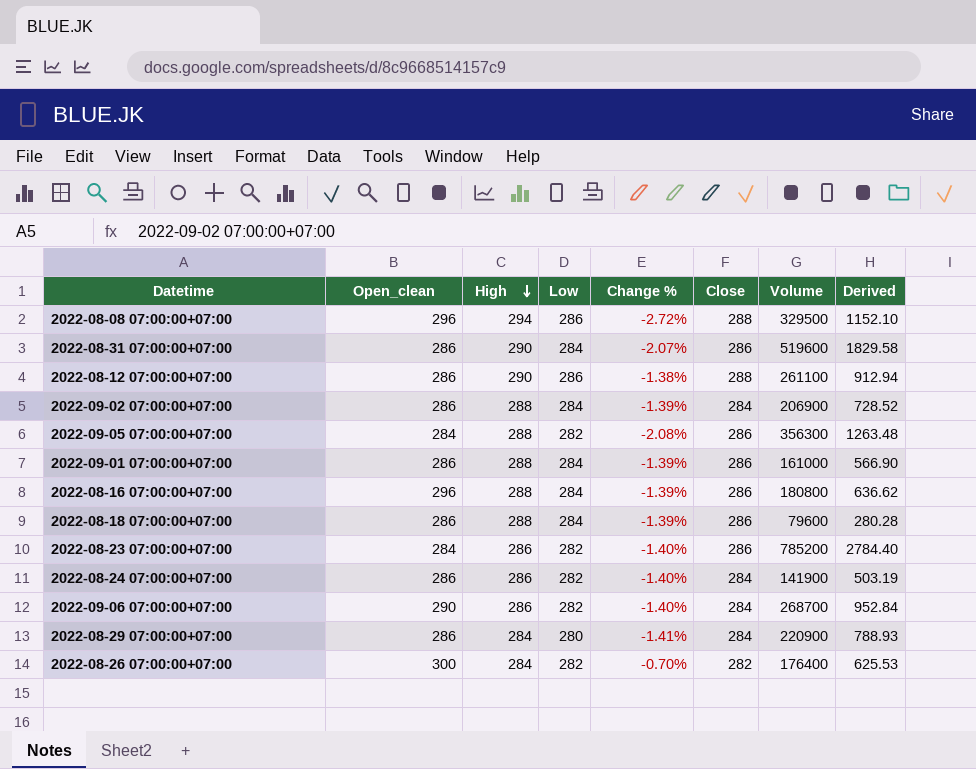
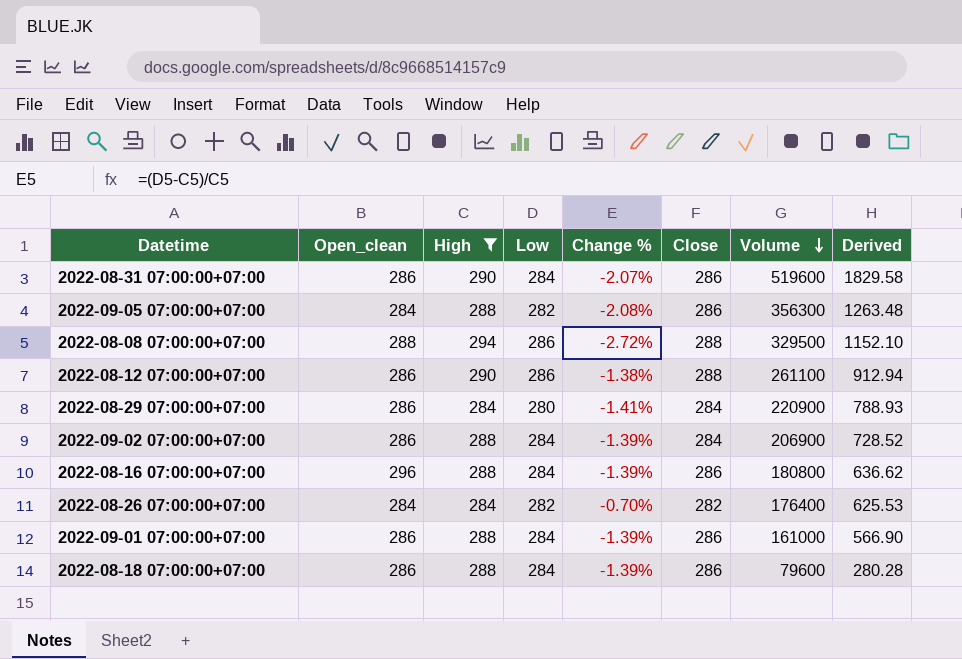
filter: none -> High != 286
row order: High descending -> Volume descending
2022-08-08 07:00:00+07:00 | Open_clean: 296 -> 288
2022-08-26 07:00:00+07:00 | Open_clean: 300 -> 284

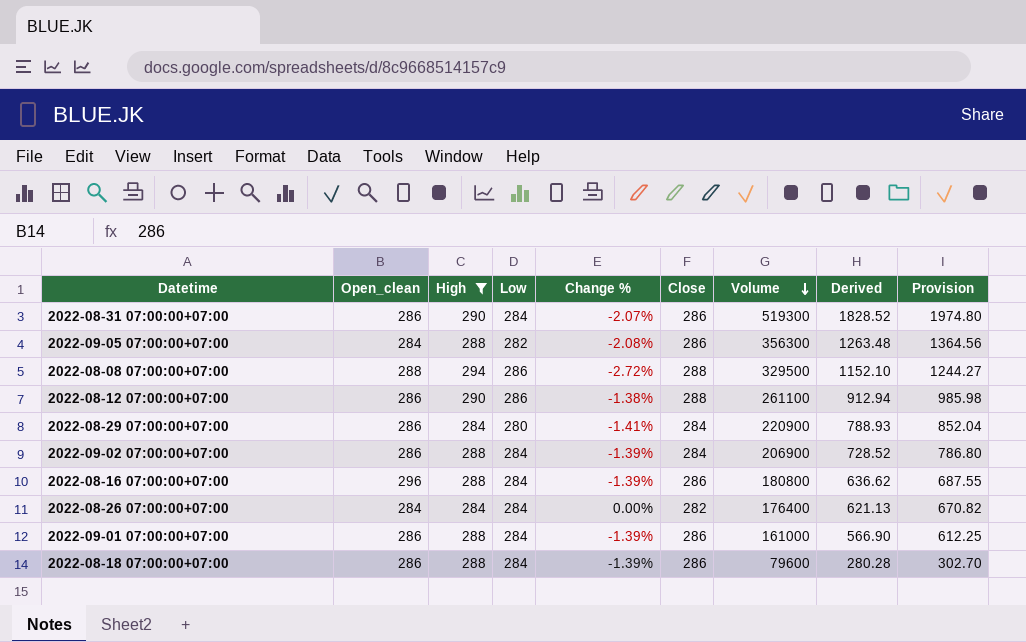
column Provision | formula: none -> [Derived] * 1.08
2022-08-31 07:00:00+07:00 | Volume: 519600 -> 519300
2022-08-31 07:00:00+07:00 | Derived: 1829.58 -> 1828.52
2022-08-26 07:00:00+07:00 | Low: 282 -> 284
2022-08-26 07:00:00+07:00 | Change %: -0.70% -> 0.00%
2022-08-26 07:00:00+07:00 | Derived: 625.53 -> 621.13

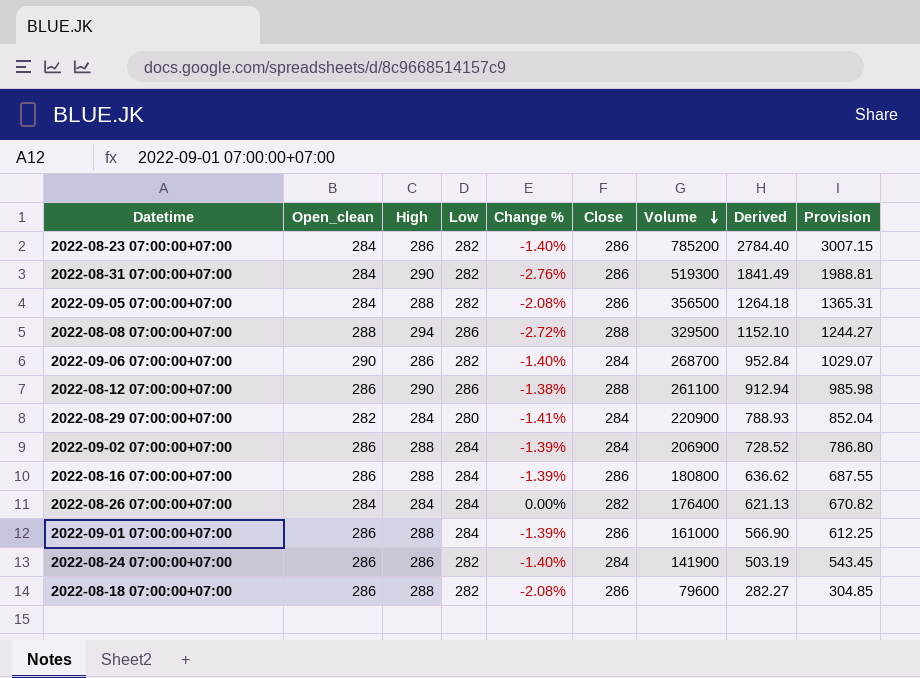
filter: High != 286 -> none
2022-08-31 07:00:00+07:00 | Open_clean: 286 -> 284
2022-08-31 07:00:00+07:00 | Low: 284 -> 282
2022-08-31 07:00:00+07:00 | Change %: -2.07% -> -2.76%
2022-08-31 07:00:00+07:00 | Derived: 1828.52 -> 1841.49
2022-08-31 07:00:00+07:00 | Provision: 1974.80 -> 1988.81
2022-09-05 07:00:00+07:00 | Volume: 356300 -> 356500
2022-09-05 07:00:00+07:00 | Derived: 1263.48 -> 1264.18
2022-09-05 07:00:00+07:00 | Provision: 1364.56 -> 1365.31
2022-08-29 07:00:00+07:00 | Open_clean: 286 -> 282
2022-08-16 07:00:00+07:00 | Open_clean: 296 -> 286
2022-08-18 07:00:00+07:00 | Low: 284 -> 282
2022-08-18 07:00:00+07:00 | Change %: -1.39% -> -2.08%
2022-08-18 07:00:00+07:00 | Derived: 280.28 -> 282.27
2022-08-18 07:00:00+07:00 | Provision: 302.70 -> 304.85

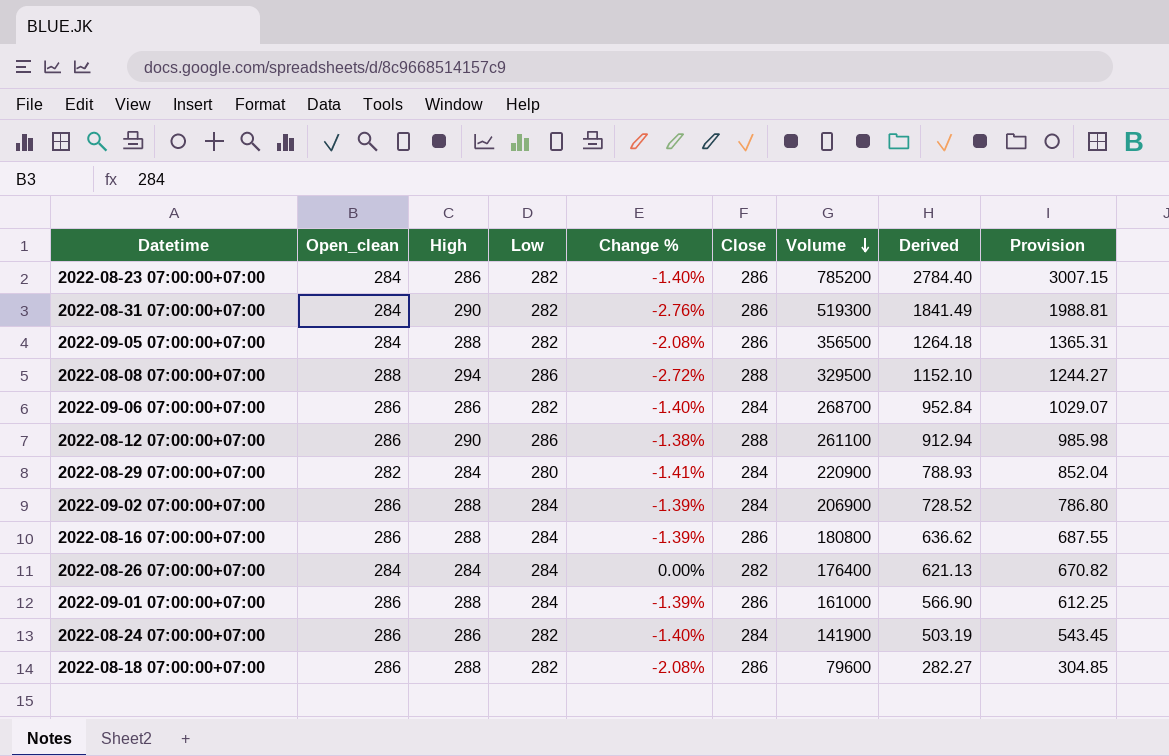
2022-09-06 07:00:00+07:00 | Open_clean: 290 -> 286

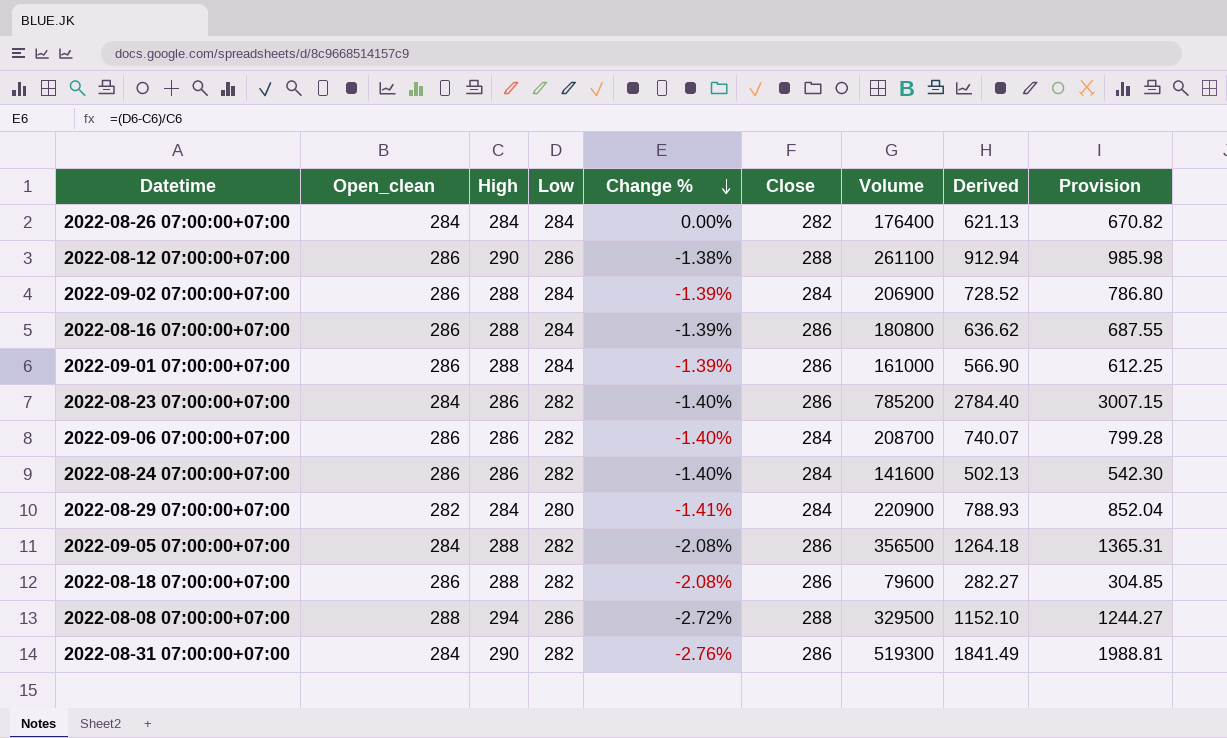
row order: Volume descending -> Change % descending
2022-09-06 07:00:00+07:00 | Volume: 268700 -> 208700
2022-09-06 07:00:00+07:00 | Derived: 952.84 -> 740.07
2022-09-06 07:00:00+07:00 | Provision: 1029.07 -> 799.28
2022-08-24 07:00:00+07:00 | Volume: 141900 -> 141600
2022-08-24 07:00:00+07:00 | Derived: 503.19 -> 502.13
2022-08-24 07:00:00+07:00 | Provision: 543.45 -> 542.30

